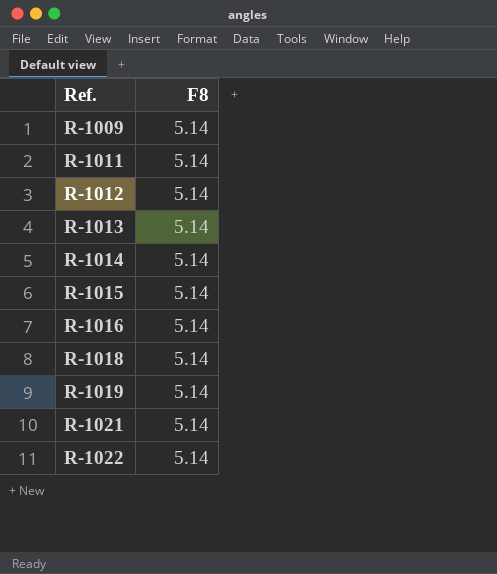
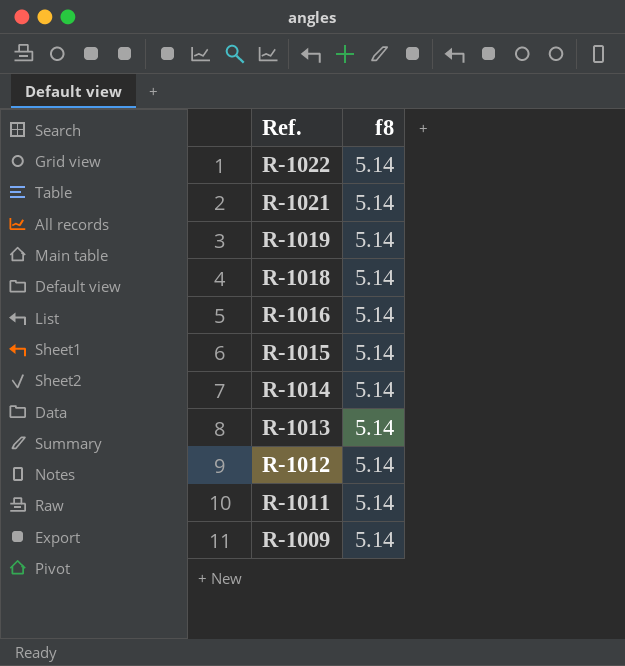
row order: Ref. ascending -> Ref. descending
column name: F8 -> f8

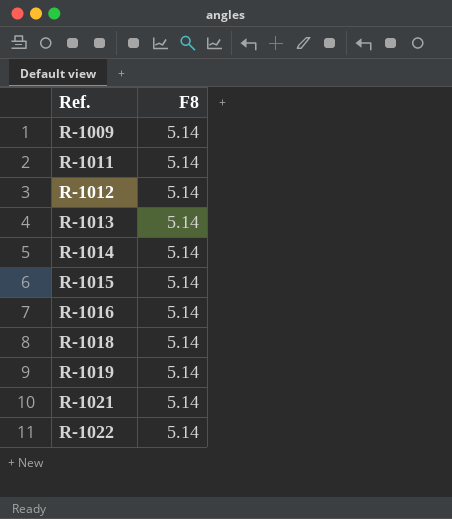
row order: Ref. descending -> Ref. ascending
column name: f8 -> F8

